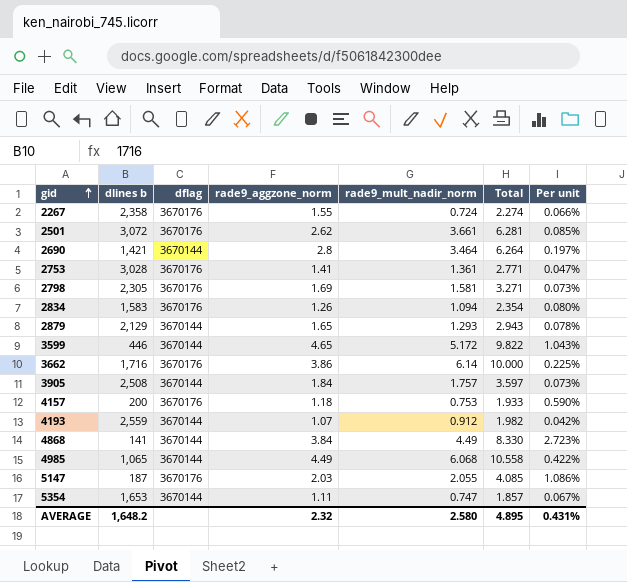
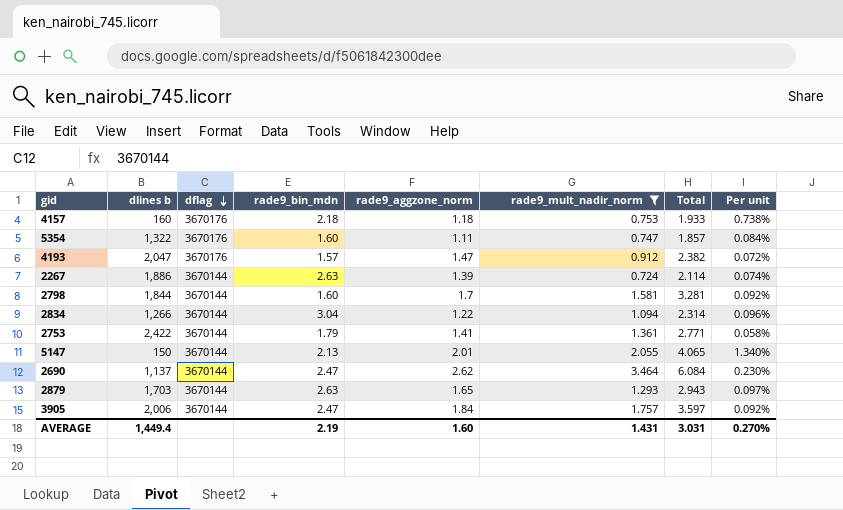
filter: none -> rade9_mult_nadir_norm <= 3.464
row order: gid ascending -> dflag descending
column rade9_bin_mdn | position: none -> 4
4157 | dlines b: 200 -> 160
4157 | Per unit: 0.590% -> 0.738%
5354 | dlines b: 1,653 -> 1,322
5354 | dflag: 3670144 -> 3670176
5354 | Per unit: 0.067% -> 0.084%
4193 | dlines b: 2,559 -> 2,047
4193 | dflag: 3670144 -> 3670176
4193 | rade9_aggzone_norm: 1.07 -> 1.47
4193 | Total: 1.982 -> 2.382
4193 | Per unit: 0.042% -> 0.072%
2267 | dlines b: 2,358 -> 1,886
2267 | dflag: 3670176 -> 3670144
2267 | rade9_aggzone_norm: 1.55 -> 1.39
2267 | Total: 2.274 -> 2.114
2267 | Per unit: 0.066% -> 0.074%
2798 | dlines b: 2,305 -> 1,844
2798 | dflag: 3670176 -> 3670144
2798 | rade9_aggzone_norm: 1.69 -> 1.7
2798 | Total: 3.271 -> 3.281
2798 | Per unit: 0.073% -> 0.092%
2834 | dlines b: 1,583 -> 1,266
2834 | dflag: 3670176 -> 3670144
2834 | rade9_aggzone_norm: 1.26 -> 1.22
2834 | Total: 2.354 -> 2.314
2834 | Per unit: 0.080% -> 0.096%
2753 | dlines b: 3,028 -> 2,422
2753 | dflag: 3670176 -> 3670144
2753 | Per unit: 0.047% -> 0.058%
5147 | dlines b: 187 -> 150
5147 | dflag: 3670176 -> 3670144
5147 | rade9_aggzone_norm: 2.03 -> 2.01
5147 | Total: 4.085 -> 4.065
5147 | Per unit: 1.086% -> 1.340%
2690 | dlines b: 1,421 -> 1,137
2690 | rade9_aggzone_norm: 2.8 -> 2.62
2690 | Total: 6.264 -> 6.084
2690 | Per unit: 0.197% -> 0.230%
2879 | dlines b: 2,129 -> 1,703
2879 | Per unit: 0.078% -> 0.097%
3905 | dlines b: 2,508 -> 2,006
3905 | Per unit: 0.073% -> 0.092%
AVERAGE | dlines b: 1,648.2 -> 1,449.4
AVERAGE | rade9_aggzone_norm: 2.32 -> 1.60
AVERAGE | rade9_mult_nadir_norm: 2.580 -> 1.431
AVERAGE | Total: 4.895 -> 3.031
AVERAGE | Per unit: 0.431% -> 0.270%

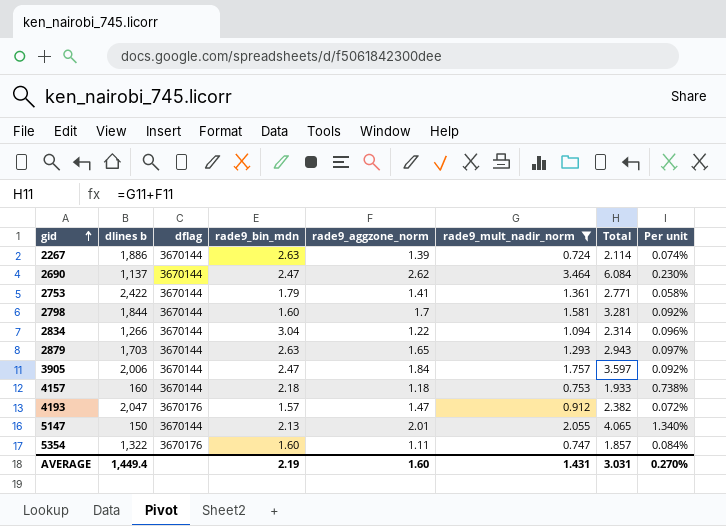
row order: dflag descending -> gid ascending
4157 | dflag: 3670176 -> 3670144

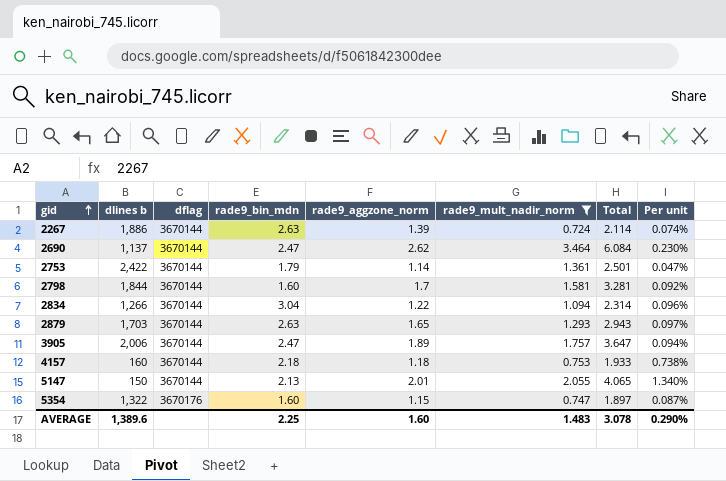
row 4193: 2,047 | 3670176 | 1.57 | 1.47 | 0.912 | 2.382 | 0.072% -> none
2753 | rade9_aggzone_norm: 1.41 -> 1.14
2753 | Total: 2.771 -> 2.501
2753 | Per unit: 0.058% -> 0.047%
3905 | rade9_aggzone_norm: 1.84 -> 1.89
3905 | Total: 3.597 -> 3.647
3905 | Per unit: 0.092% -> 0.094%
5354 | rade9_aggzone_norm: 1.11 -> 1.15
5354 | Total: 1.857 -> 1.897
5354 | Per unit: 0.084% -> 0.087%
AVERAGE | dlines b: 1,449.4 -> 1,389.6
AVERAGE | rade9_bin_mdn: 2.19 -> 2.25
AVERAGE | rade9_mult_nadir_norm: 1.431 -> 1.483
AVERAGE | Total: 3.031 -> 3.078
AVERAGE | Per unit: 0.270% -> 0.290%

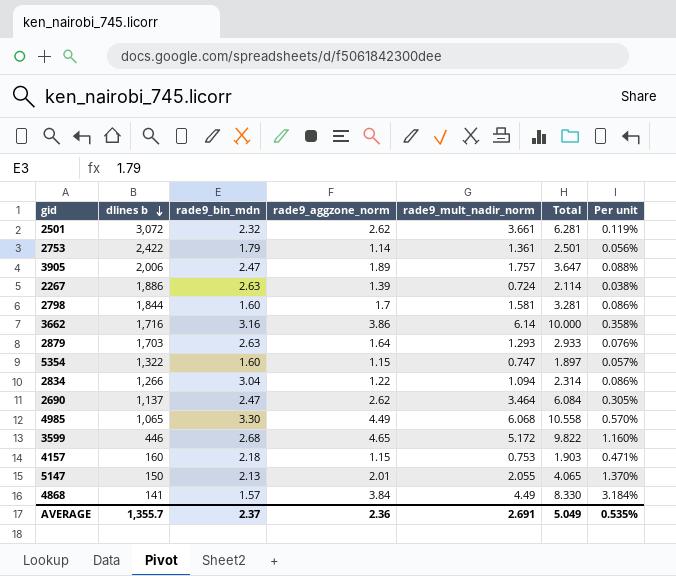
filter: rade9_mult_nadir_norm <= 3.464 -> none
row order: gid ascending -> dlines b descending
column dflag | position: 3 -> none
column Per unit | formula: [rade9_aggzone_norm] / [dlines b] -> [rade9_mult_nadir_norm] / [dlines b]
2879 | rade9_aggzone_norm: 1.65 -> 1.64
2879 | Total: 2.943 -> 2.933
4157 | rade9_aggzone_norm: 1.18 -> 1.15
4157 | Total: 1.933 -> 1.903
AVERAGE | dlines b: 1,389.6 -> 1,355.7
AVERAGE | rade9_bin_mdn: 2.25 -> 2.37
AVERAGE | rade9_aggzone_norm: 1.60 -> 2.36
AVERAGE | rade9_mult_nadir_norm: 1.483 -> 2.691
AVERAGE | Total: 3.078 -> 5.049
AVERAGE | Per unit: 0.290% -> 0.535%

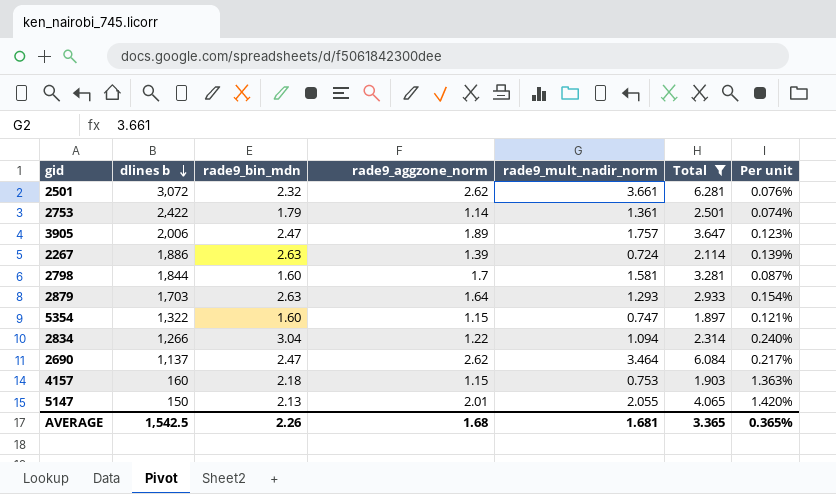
filter: none -> Total <= 6.281
column Per unit | formula: [rade9_mult_nadir_norm] / [dlines b] -> [rade9_bin_mdn] / [dlines b]
AVERAGE | dlines b: 1,355.7 -> 1,542.5
AVERAGE | rade9_bin_mdn: 2.37 -> 2.26
AVERAGE | rade9_aggzone_norm: 2.36 -> 1.68
AVERAGE | rade9_mult_nadir_norm: 2.691 -> 1.681
AVERAGE | Total: 5.049 -> 3.365
AVERAGE | Per unit: 0.535% -> 0.365%

